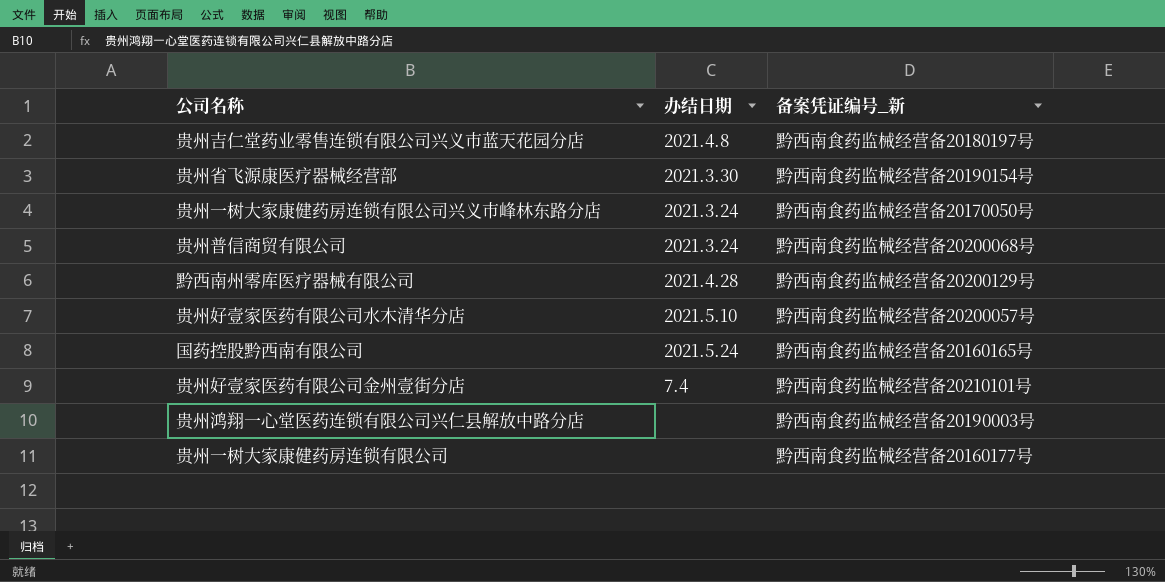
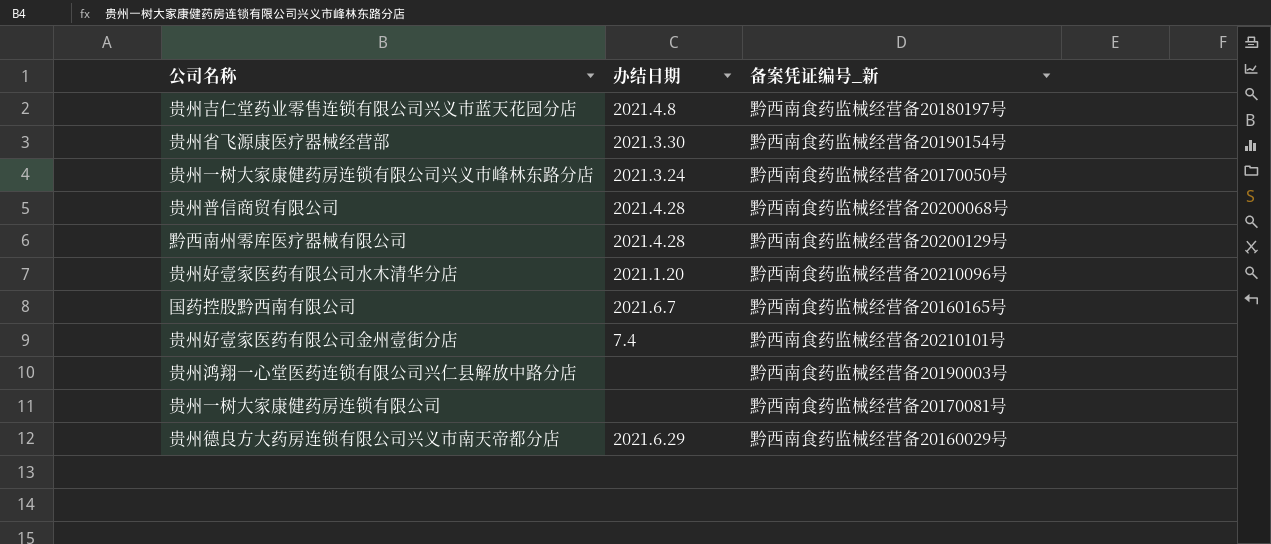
贵州普信商贸有限公司 | 办结日期: 2021.3.24 -> 2021.4.28
贵州好壹家医药有限公司水木清华分店 | 办结日期: 2021.5.10 -> 2021.1.20
贵州好壹家医药有限公司水木清华分店 | 备案凭证编号_新: 黔西南食药监械经营备20200057号 -> 黔西南食药监械经营备20210096号
国药控股黔西南有限公司 | 办结日期: 2021.5.24 -> 2021.6.7
贵州一树大家康健药房连锁有限公司 | 备案凭证编号_新: 黔西南食药监械经营备20160177号 -> 黔西南食药监械经营备20170081号
row 贵州德良方大药房连锁有限公司兴义市南天帝都分店: none -> 2021.6.29 | 黔西南食药监械经营备20160029号

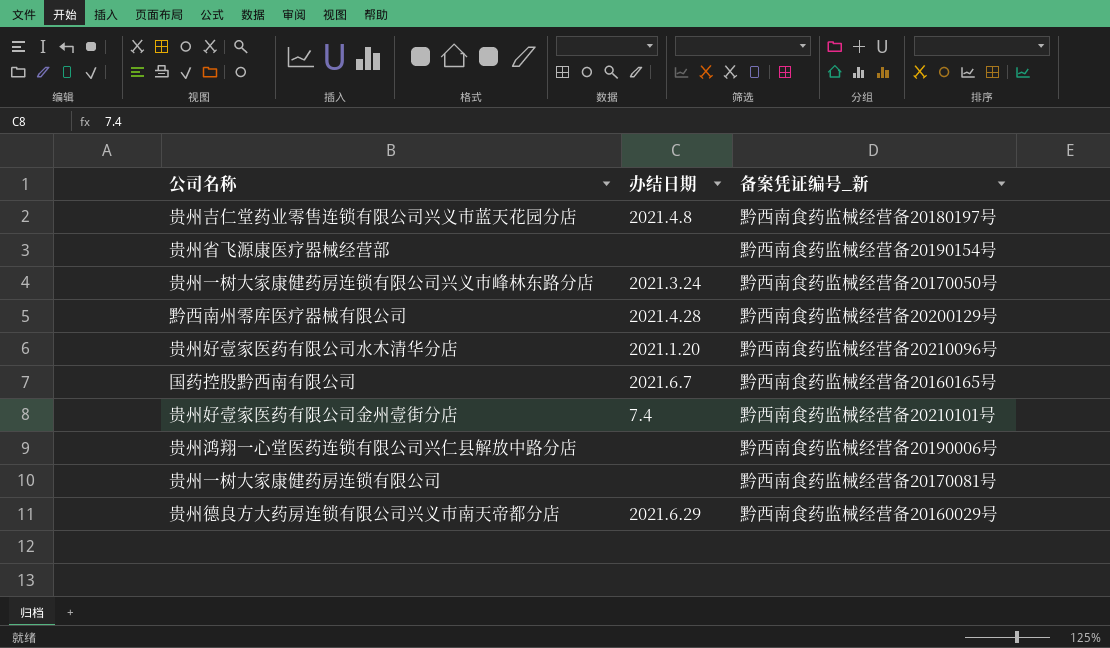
row 贵州普信商贸有限公司: 2021.4.28 | 黔西南食药监械经营备20200068号 -> none
贵州省飞源康医疗器械经营部 | 办结日期: 2021.3.30 -> none
贵州鸿翔一心堂医药连锁有限公司兴仁县解放中路分店 | 备案凭证编号_新: 黔西南食药监械经营备20190003号 -> 黔西南食药监械经营备20190006号

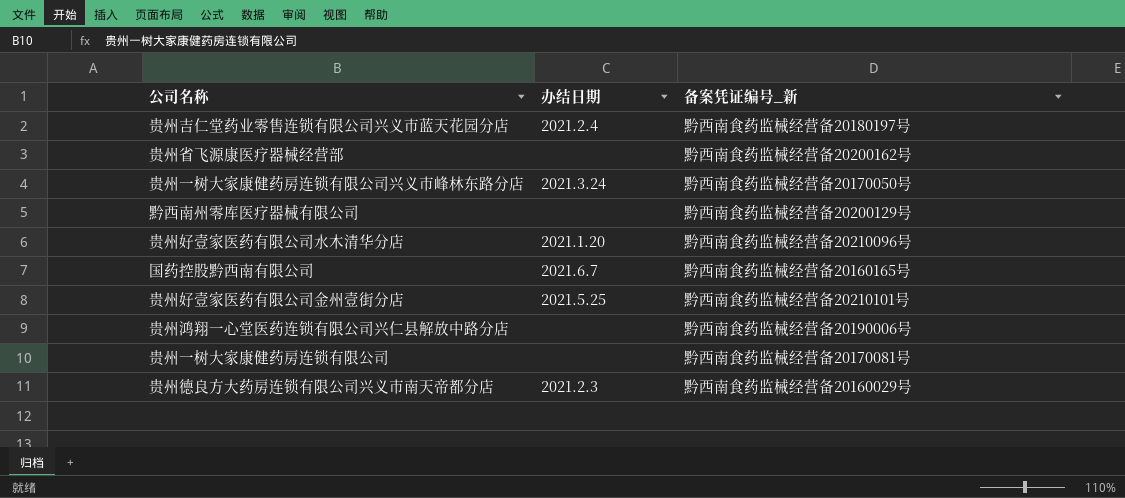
贵州吉仁堂药业零售连锁有限公司兴义市蓝天花园分店 | 办结日期: 2021.4.8 -> 2021.2.4
贵州省飞源康医疗器械经营部 | 备案凭证编号_新: 黔西南食药监械经营备20190154号 -> 黔西南食药监械经营备20200162号
黔西南州零库医疗器械有限公司 | 办结日期: 2021.4.28 -> none
贵州好壹家医药有限公司金州壹街分店 | 办结日期: 7.4 -> 2021.5.25
贵州德良方大药房连锁有限公司兴义市南天帝都分店 | 办结日期: 2021.6.29 -> 2021.2.3

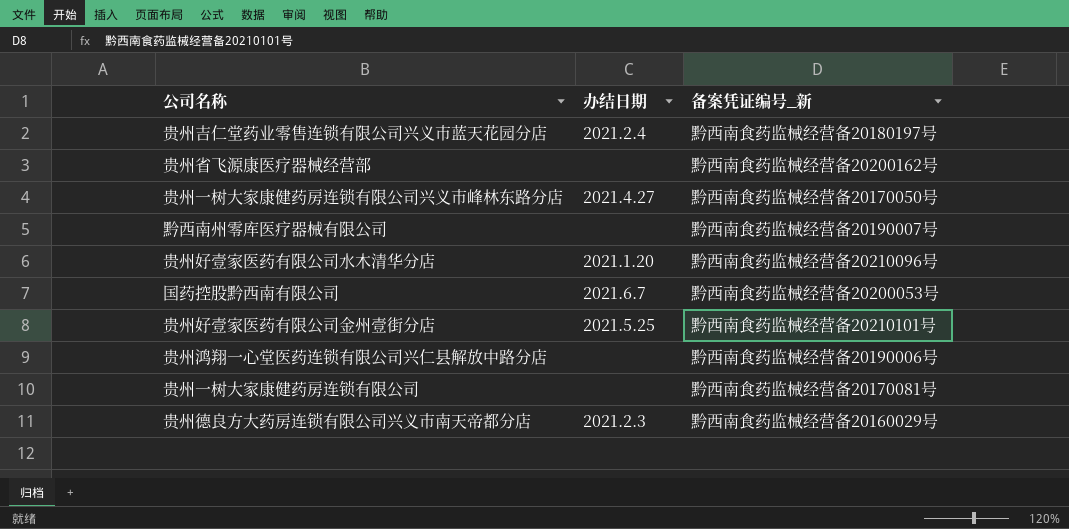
贵州一树大家康健药房连锁有限公司兴义市峰林东路分店 | 办结日期: 2021.3.24 -> 2021.4.27
黔西南州零库医疗器械有限公司 | 备案凭证编号_新: 黔西南食药监械经营备20200129号 -> 黔西南食药监械经营备20190007号
国药控股黔西南有限公司 | 备案凭证编号_新: 黔西南食药监械经营备20160165号 -> 黔西南食药监械经营备20200053号

